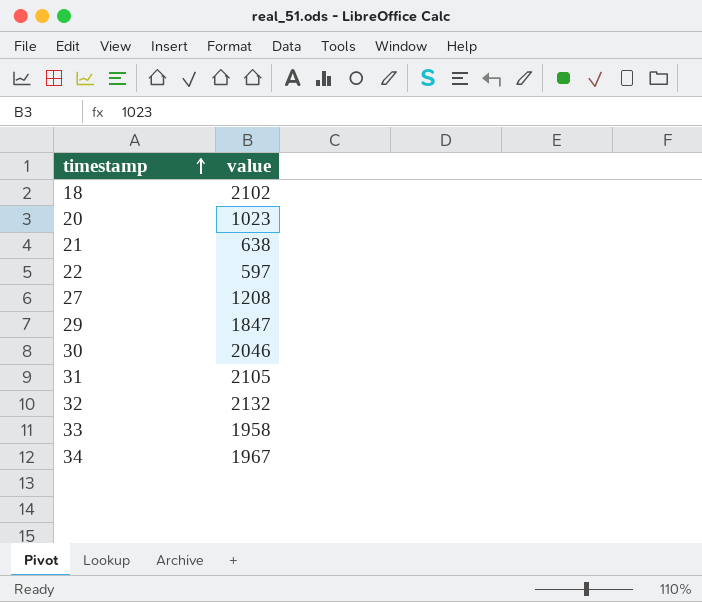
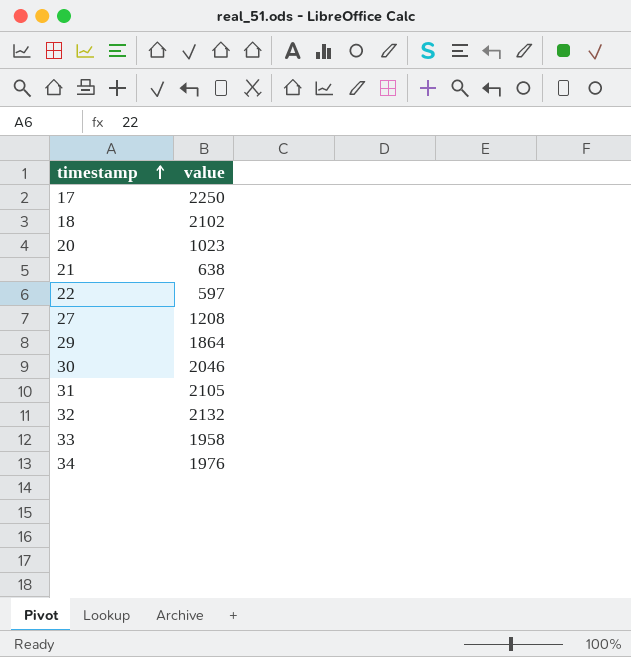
row 17: none -> 2250
29 | value: 1847 -> 1864
34 | value: 1967 -> 1976

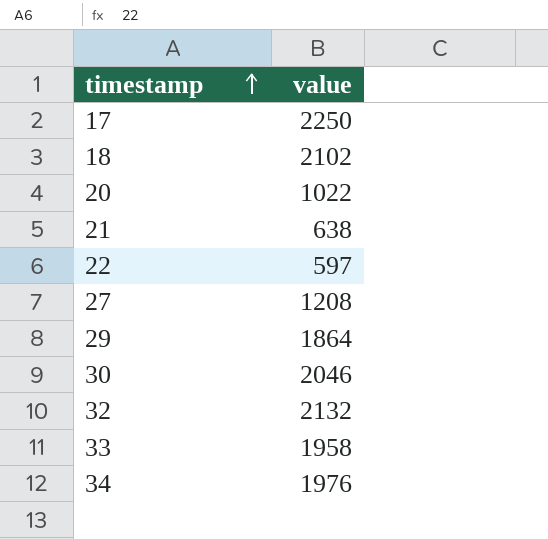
row 31: 2105 -> none
20 | value: 1023 -> 1022

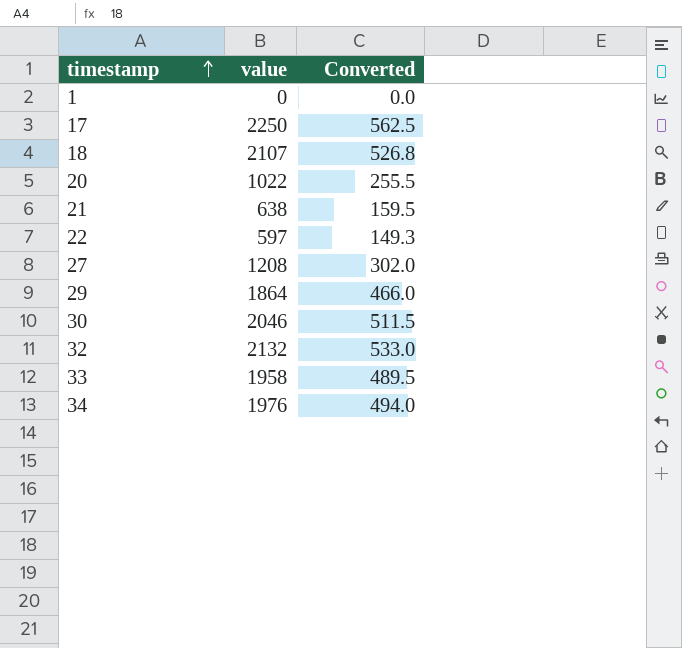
column Converted | formula: none -> [value] * 0.25
row 1: none -> 0 | 0.0
18 | value: 2102 -> 2107

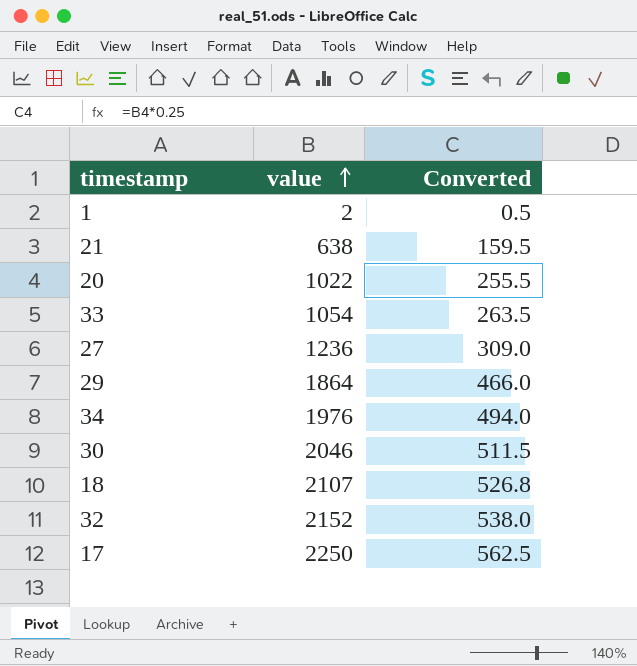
row order: timestamp ascending -> value ascending
row 22: 597 | 149.3 -> none
1 | value: 0 -> 2
1 | Converted: 0.0 -> 0.5
33 | value: 1958 -> 1054
33 | Converted: 489.5 -> 263.5
27 | value: 1208 -> 1236
27 | Converted: 302.0 -> 309.0
32 | value: 2132 -> 2152
32 | Converted: 533.0 -> 538.0

